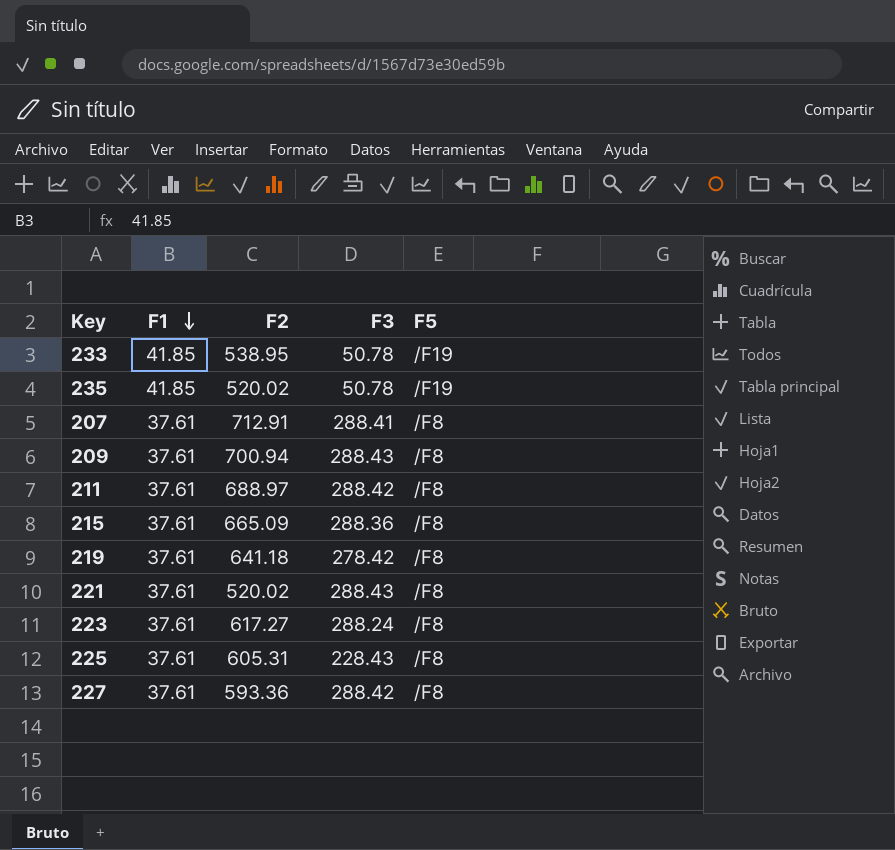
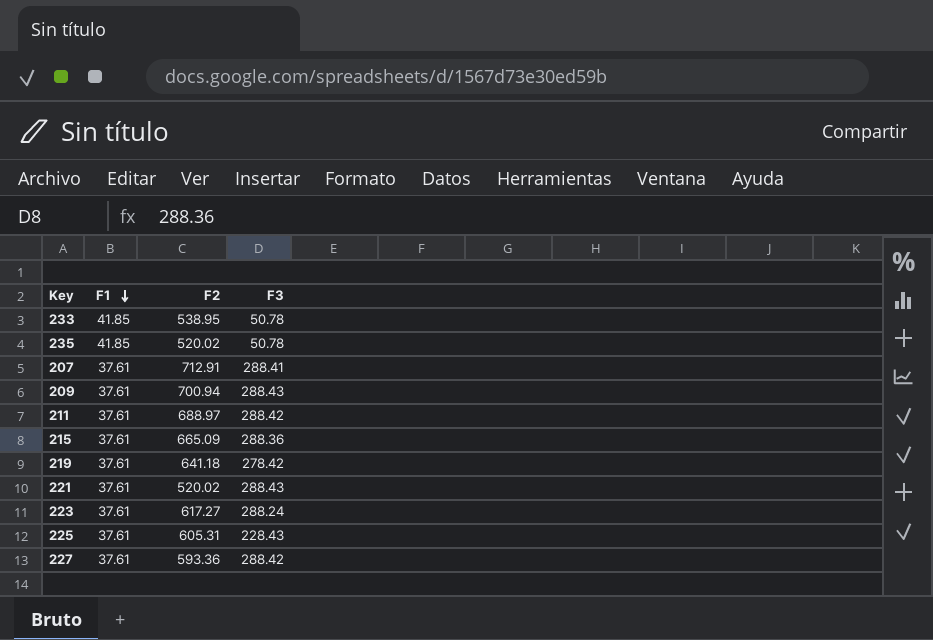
column F5 | position: 5 -> none

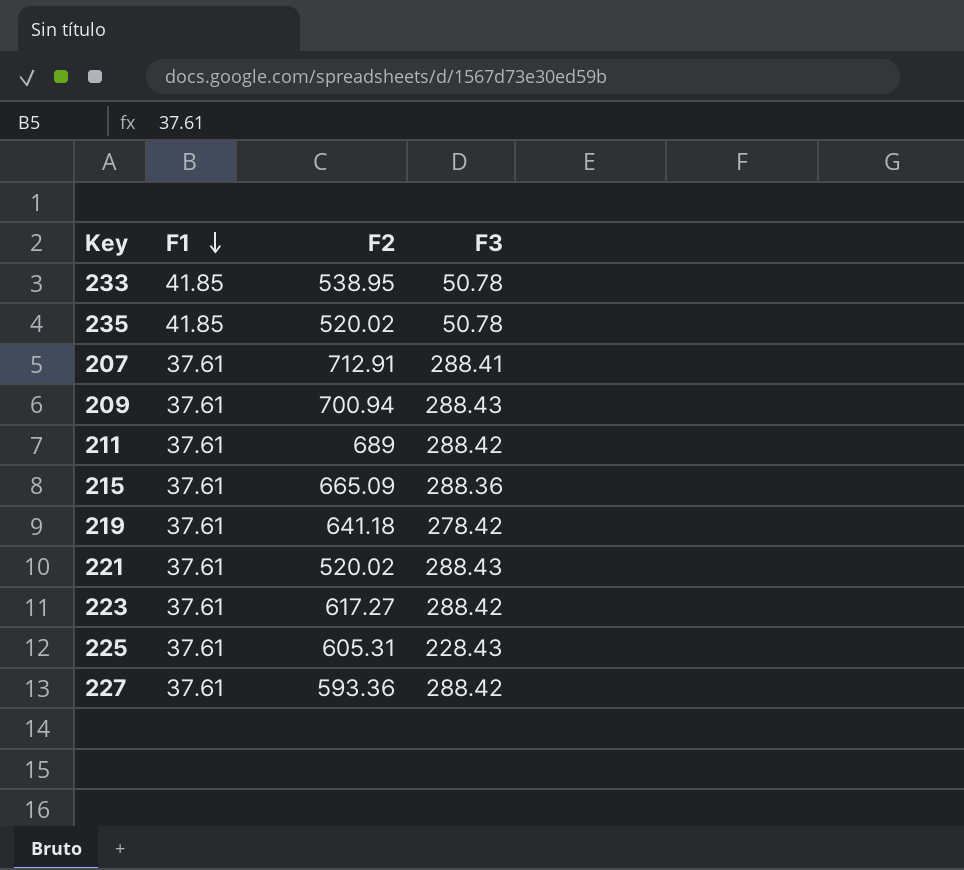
211 | F2: 688.97 -> 689
223 | F3: 288.24 -> 288.42

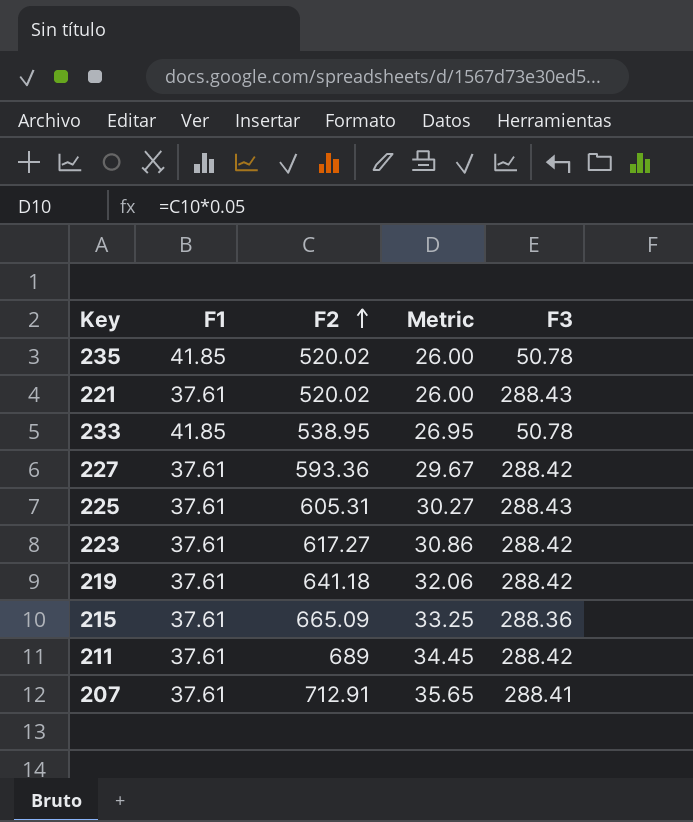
row order: F1 descending -> F2 ascending
column Metric | formula: none -> [F2] * 0.05
row 209: 37.61 | 700.94 | 288.43 -> none
225 | F3: 228.43 -> 288.43
219 | F3: 278.42 -> 288.42

